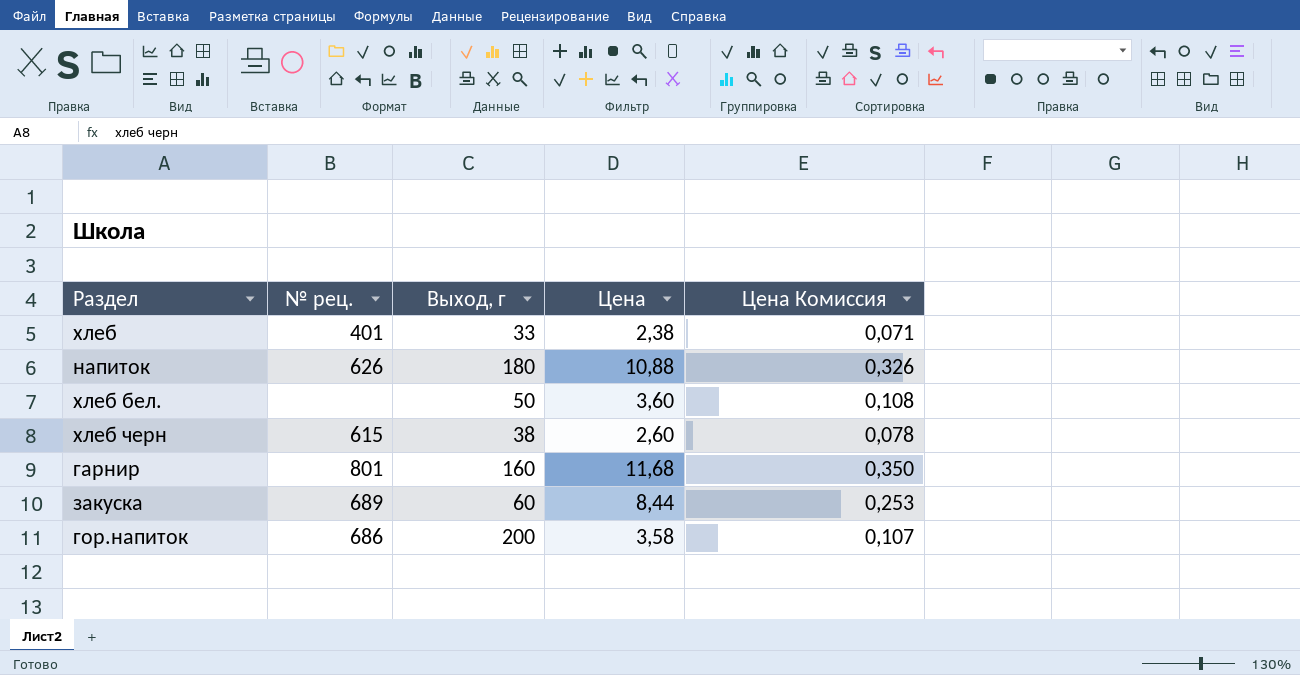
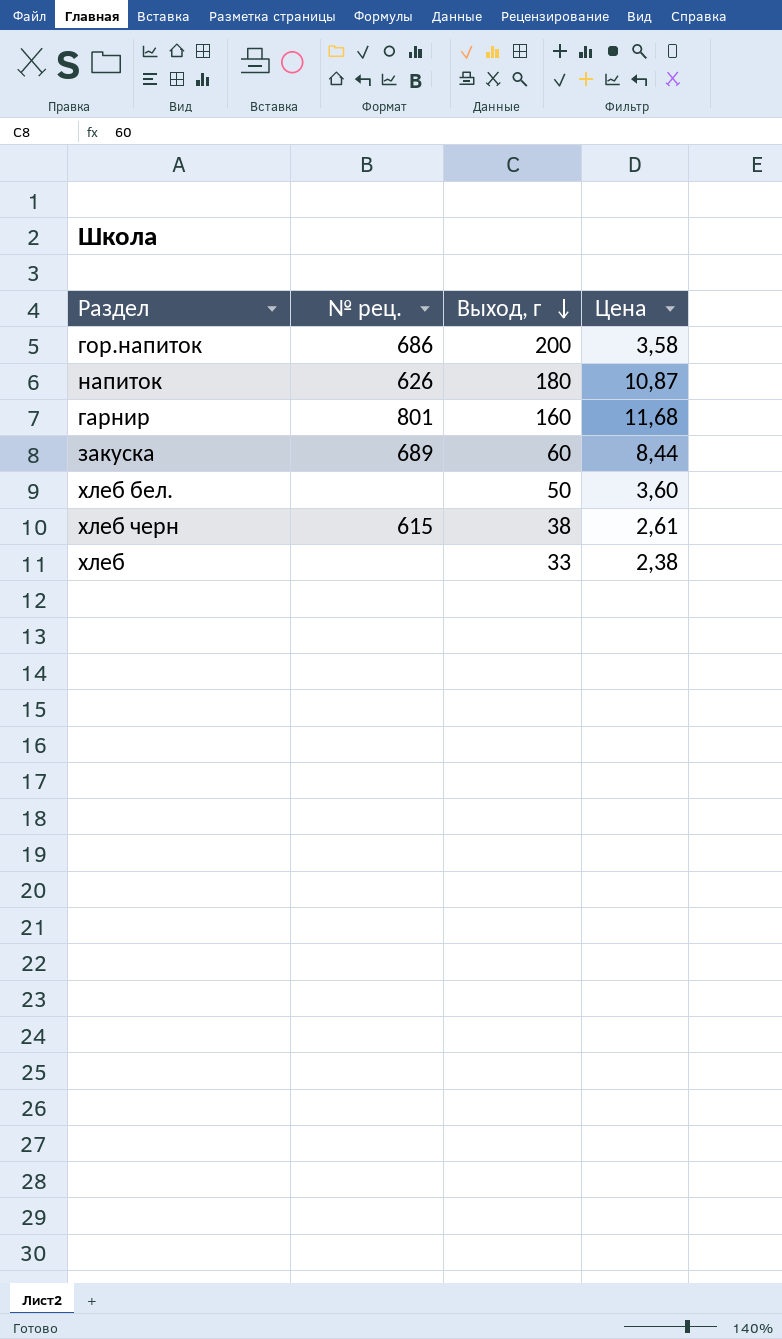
row order: none -> Выход, г descending
column Цена Комиссия | formula: [Цена] * 0,03 -> none
напиток | Цена: 10,88 -> 10,87
хлеб черн | Цена: 2,60 -> 2,61
хлеб | № рец.: 401 -> none

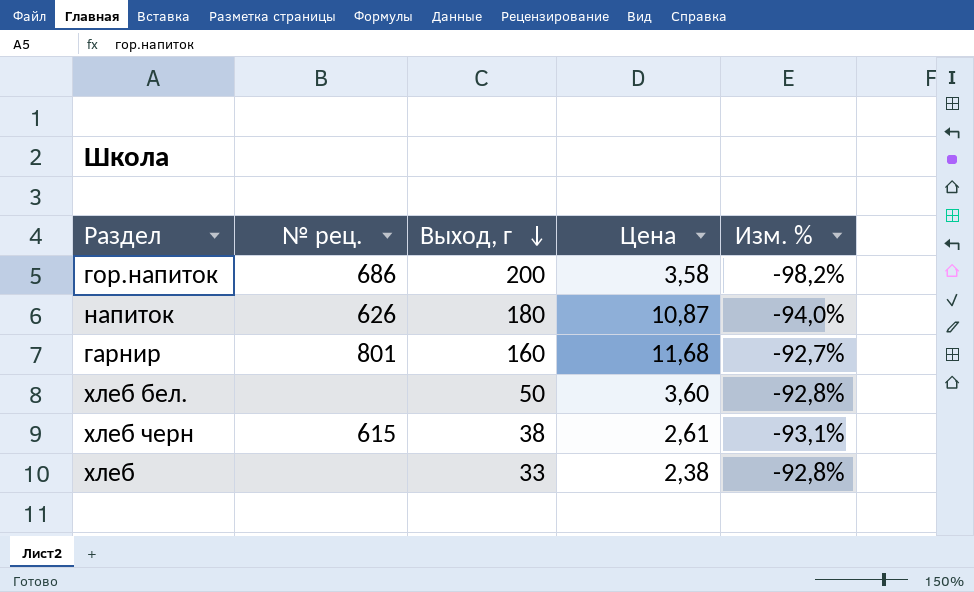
column Изм. % | formula: none -> ([Цена] - [Выход, г]) / [Выход, г]
row закуска: 689 | 60 | 8,44 -> none

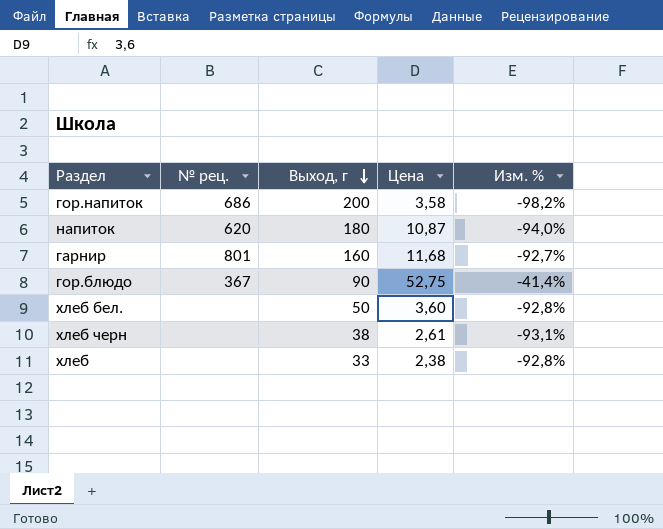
напиток | № рец.: 626 -> 620
row гор.блюдо: none -> 367 | 90 | 52,75 | -41,4%
хлеб черн | № рец.: 615 -> none

